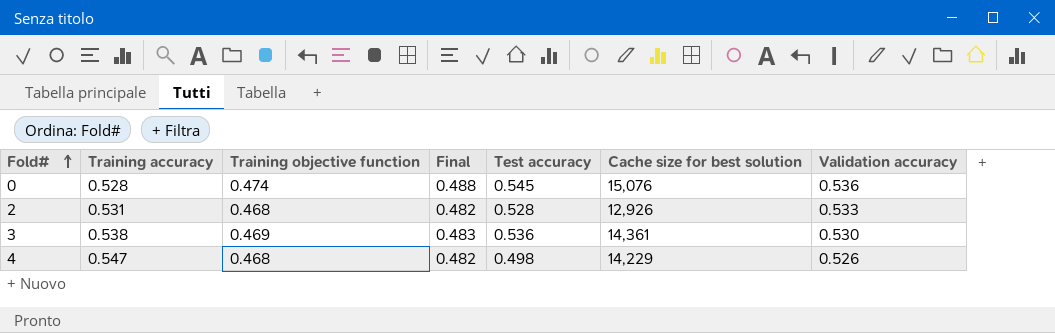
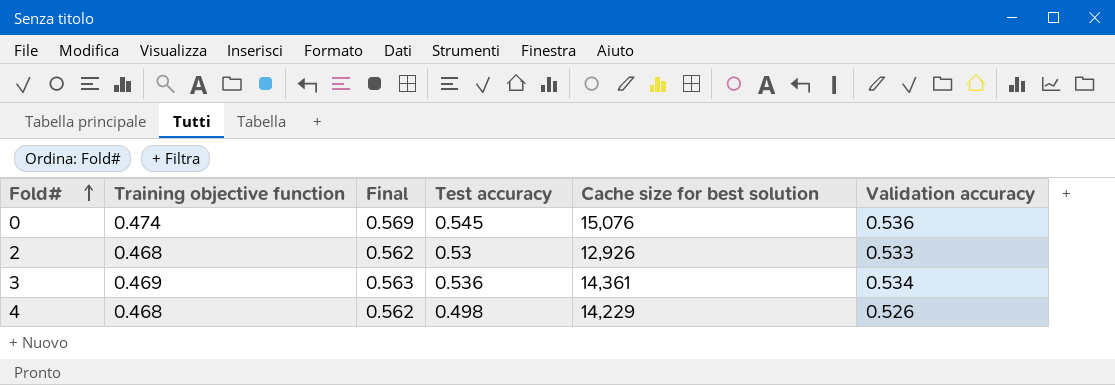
column Training accuracy | position: 2 -> none
column Final | formula: [Training objective function] * 1.03 -> [Training objective function] * 1.2
2 | Test accuracy: 0.528 -> 0.53
3 | Validation accuracy: 0.530 -> 0.534

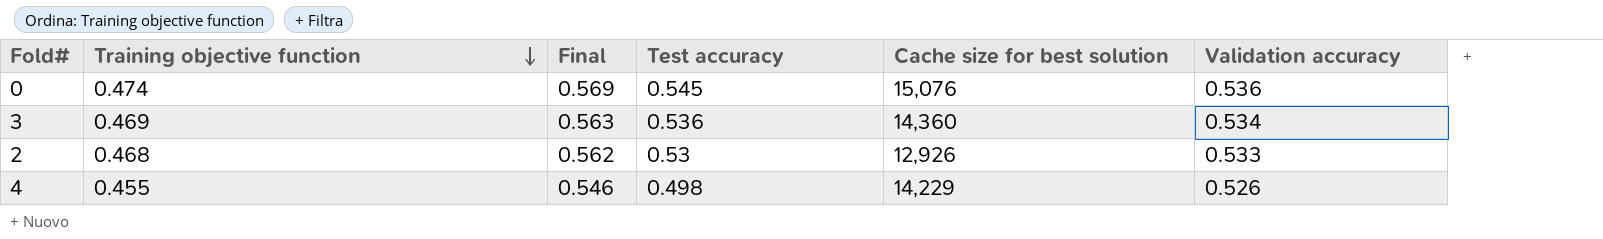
row order: Fold# ascending -> Training objective function descending
3 | Cache size for best solution: 14,361 -> 14,360
4 | Training objective function: 0.468 -> 0.455
4 | Final: 0.562 -> 0.546

